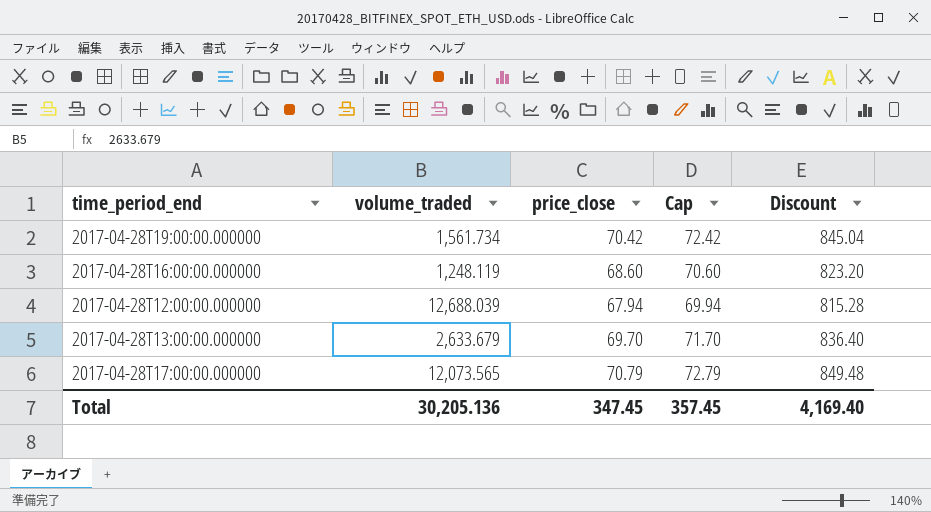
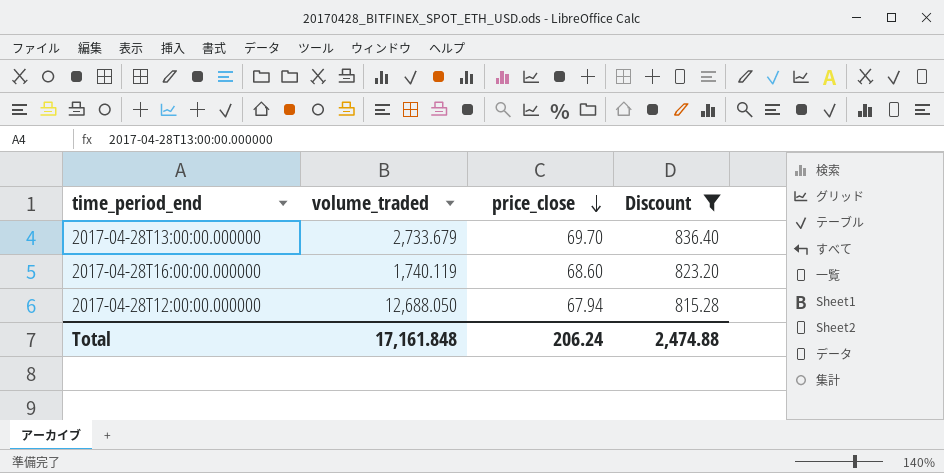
filter: none -> Discount <= 836.40
row order: none -> price_close descending
column Cap | formula: [price_close] + 2 -> none
2017-04-28T13:00:00.000000 | volume_traded: 2,633.679 -> 2,733.679
2017-04-28T16:00:00.000000 | volume_traded: 1,248.119 -> 1,740.119
2017-04-28T12:00:00.000000 | volume_traded: 12,688.039 -> 12,688.050
Total | volume_traded: 30,205.136 -> 17,161.848
Total | price_close: 347.45 -> 206.24
Total | Discount: 4,169.40 -> 2,474.88

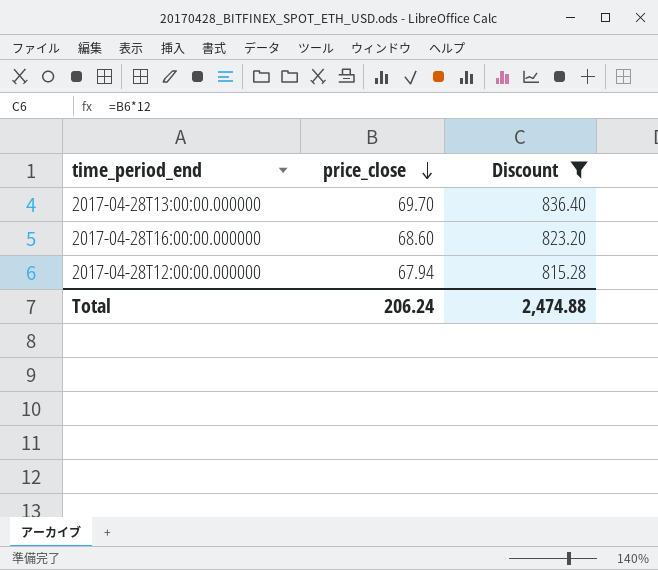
column volume_traded | position: 2 -> none

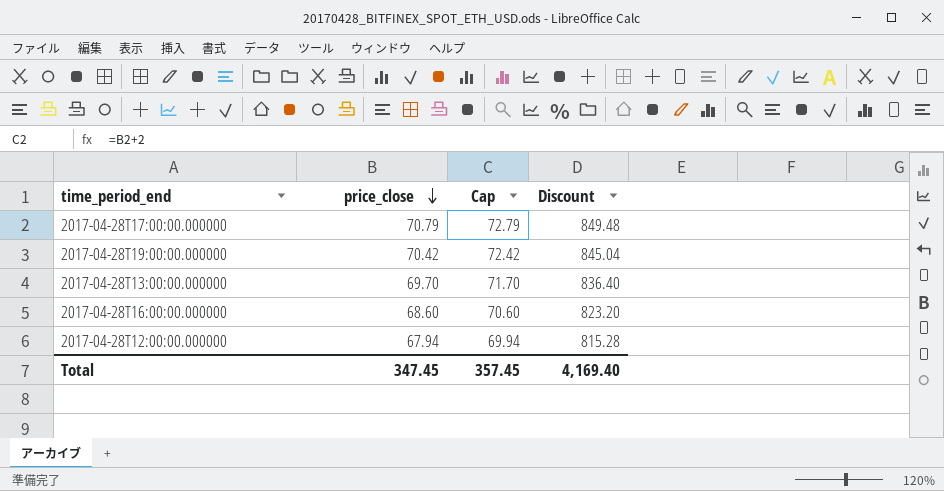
filter: Discount <= 836.40 -> none
column Cap | formula: none -> [price_close] + 2
Total | price_close: 206.24 -> 347.45
Total | Discount: 2,474.88 -> 4,169.40

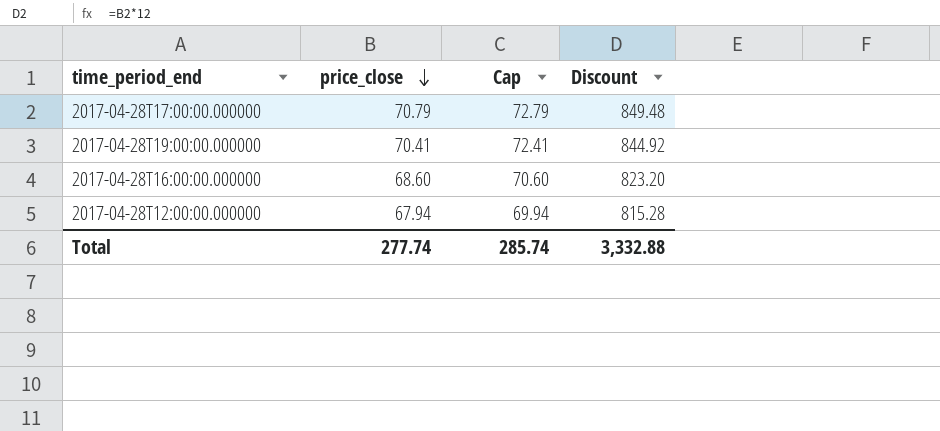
row 2017-04-28T13:00:00.000000: 69.70 | 71.70 | 836.40 -> none
2017-04-28T19:00:00.000000 | price_close: 70.42 -> 70.41
2017-04-28T19:00:00.000000 | Cap: 72.42 -> 72.41
2017-04-28T19:00:00.000000 | Discount: 845.04 -> 844.92
Total | price_close: 347.45 -> 277.74
Total | Cap: 357.45 -> 285.74
Total | Discount: 4,169.40 -> 3,332.88

